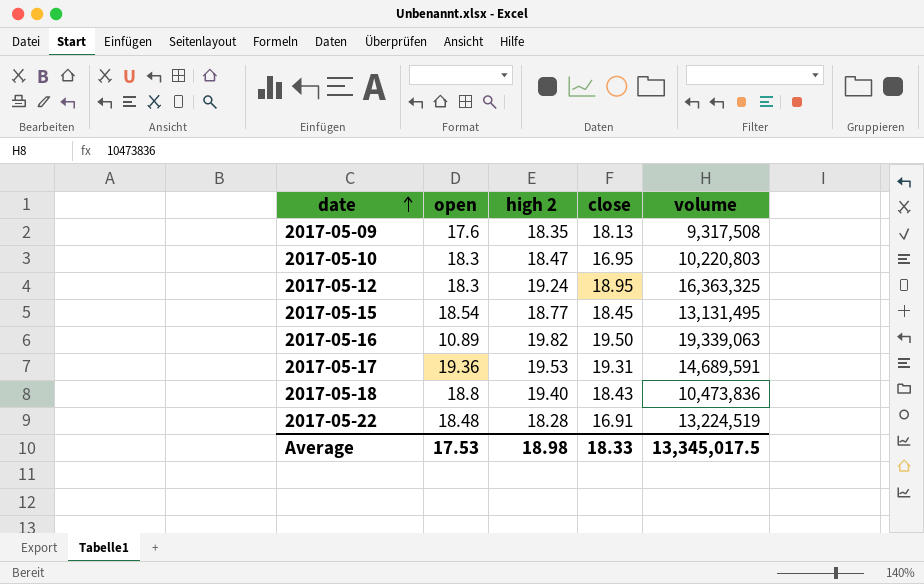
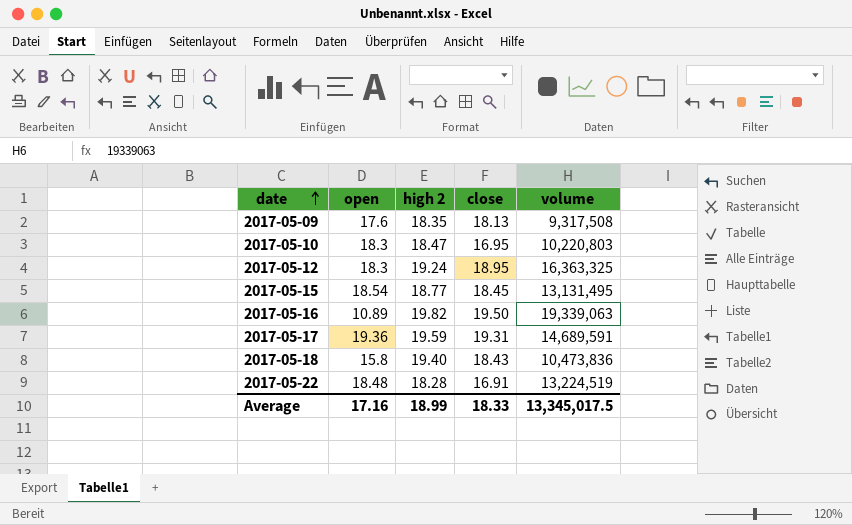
2017-05-17 | high 2: 19.53 -> 19.59
2017-05-18 | open: 18.8 -> 15.8
Average | open: 17.53 -> 17.16
Average | high 2: 18.98 -> 18.99

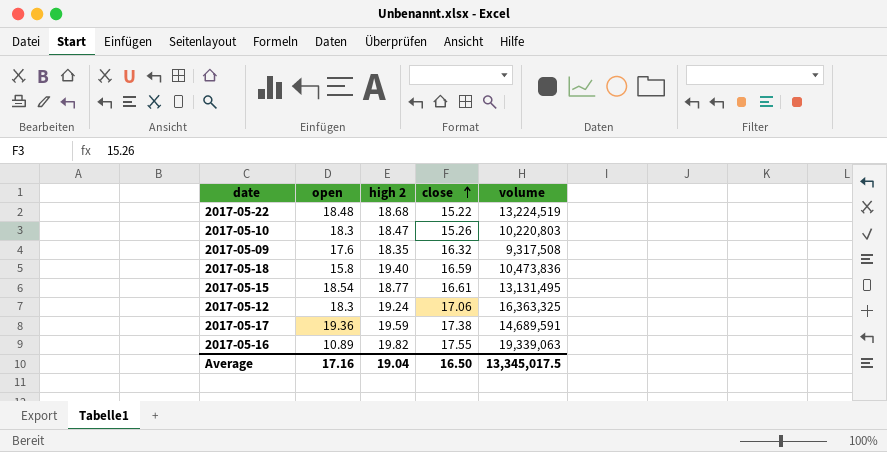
row order: date ascending -> close ascending
2017-05-22 | high 2: 18.28 -> 18.68
2017-05-22 | close: 16.91 -> 15.22
2017-05-10 | close: 16.95 -> 15.26
2017-05-09 | close: 18.13 -> 16.32
2017-05-18 | close: 18.43 -> 16.59
2017-05-15 | close: 18.45 -> 16.61
2017-05-12 | close: 18.95 -> 17.06
2017-05-17 | close: 19.31 -> 17.38
2017-05-16 | close: 19.50 -> 17.55
Average | high 2: 18.99 -> 19.04
Average | close: 18.33 -> 16.50

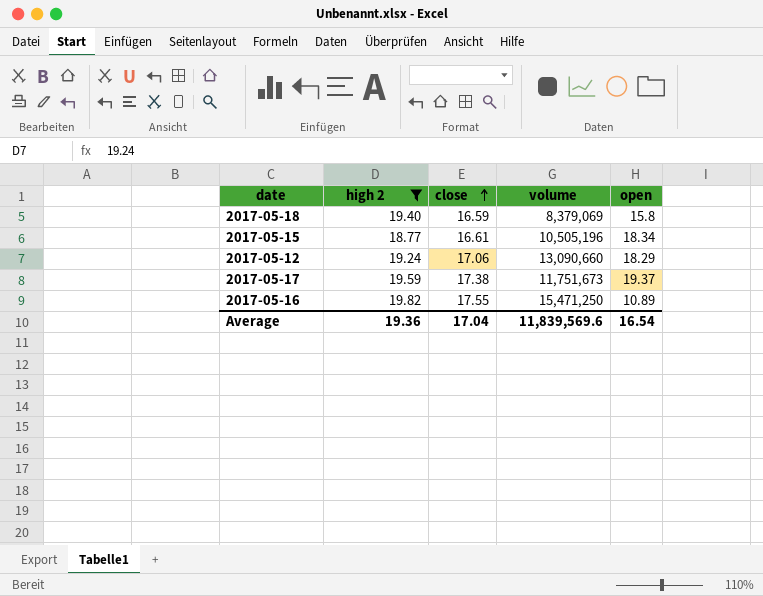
filter: none -> high 2 >= 18.77
column open | position: 2 -> 5
2017-05-18 | volume: 10,473,836 -> 8,379,069
2017-05-15 | volume: 13,131,495 -> 10,505,196
2017-05-15 | open: 18.54 -> 18.34
2017-05-12 | volume: 16,363,325 -> 13,090,660
2017-05-12 | open: 18.3 -> 18.29
2017-05-17 | volume: 14,689,591 -> 11,751,673
2017-05-17 | open: 19.36 -> 19.37
2017-05-16 | volume: 19,339,063 -> 15,471,250
Average | high 2: 19.04 -> 19.36
Average | close: 16.50 -> 17.04
Average | volume: 13,345,017.5 -> 11,839,569.6
Average | open: 17.16 -> 16.54

